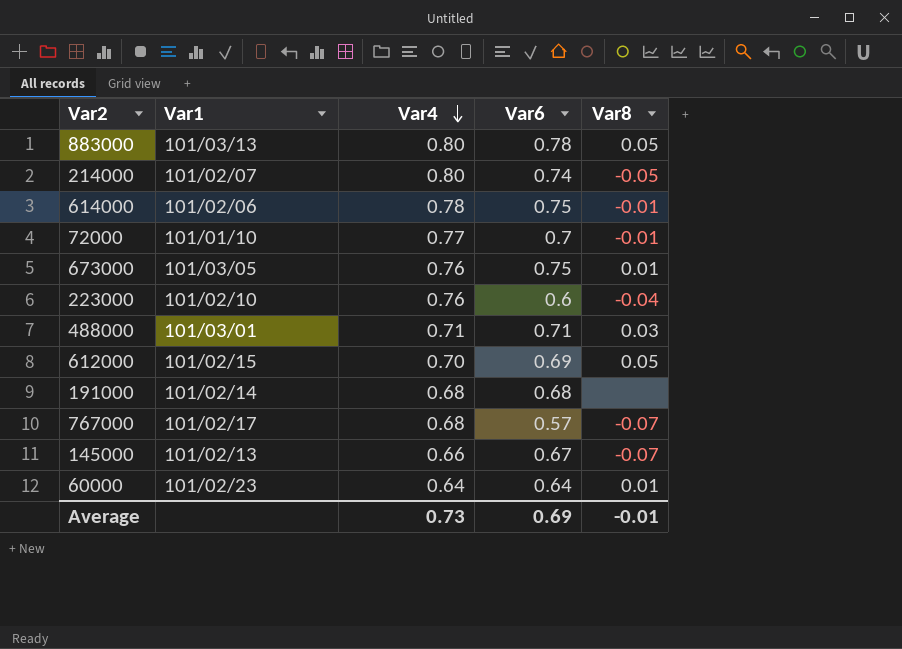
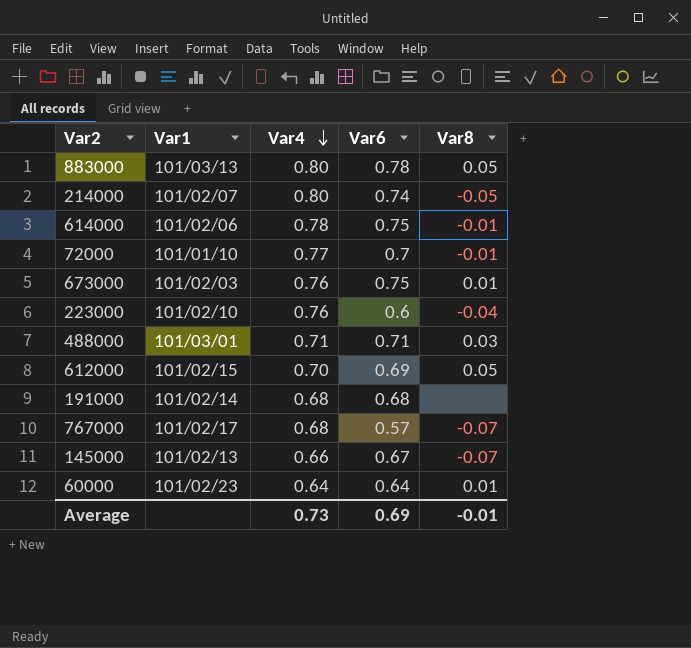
673000 | Var1: 101/03/05 -> 101/02/03

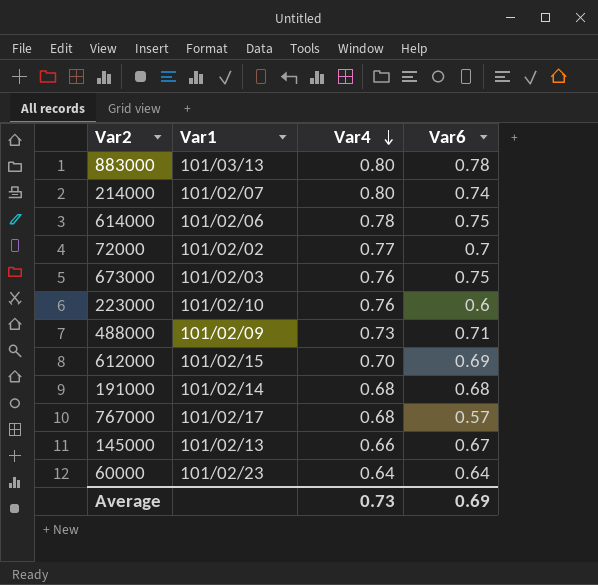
column Var8 | position: 5 -> none
72000 | Var1: 101/01/10 -> 101/02/02
488000 | Var1: 101/03/01 -> 101/02/09
488000 | Var4: 0.71 -> 0.73

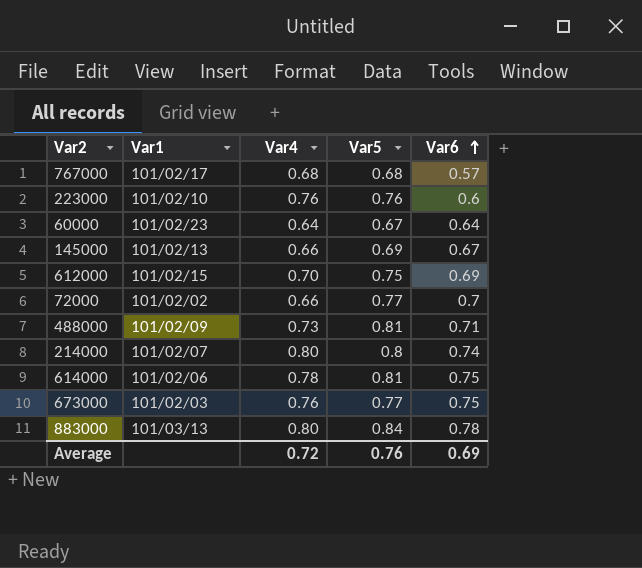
row order: Var4 descending -> Var6 ascending
column Var5 | position: none -> 4
row 191000: 101/02/14 | 0.68 | 0.68 -> none
72000 | Var4: 0.77 -> 0.66
Average | Var4: 0.73 -> 0.72

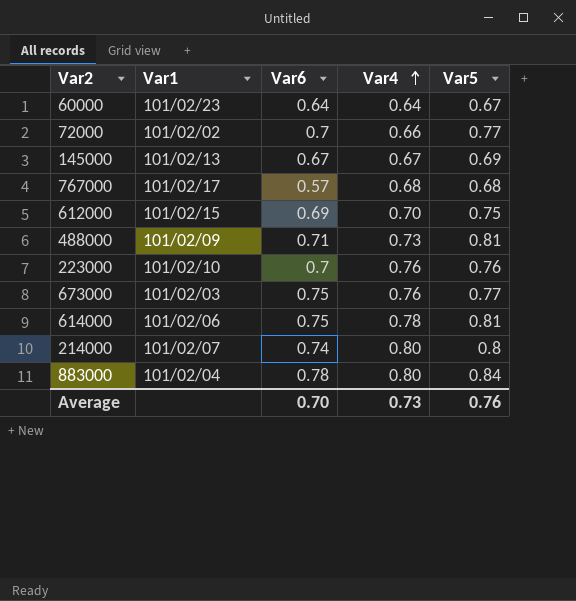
row order: Var6 ascending -> Var4 ascending
column Var6 | position: 5 -> 3
145000 | Var4: 0.66 -> 0.67
223000 | Var6: 0.6 -> 0.7
883000 | Var1: 101/03/13 -> 101/02/04
Average | Var6: 0.69 -> 0.70
Average | Var4: 0.72 -> 0.73

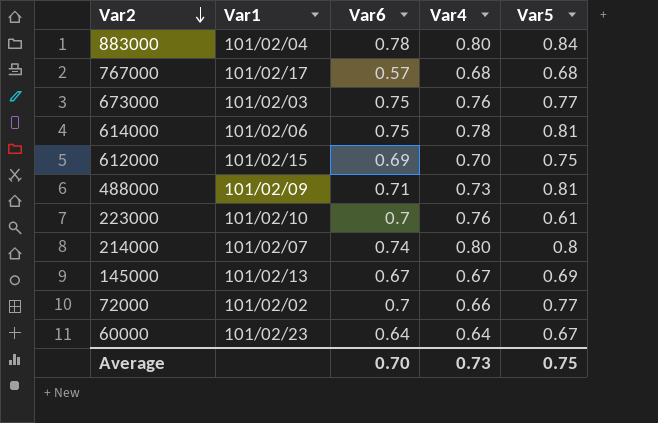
row order: Var4 ascending -> Var2 descending
223000 | Var5: 0.76 -> 0.61
Average | Var5: 0.76 -> 0.75

